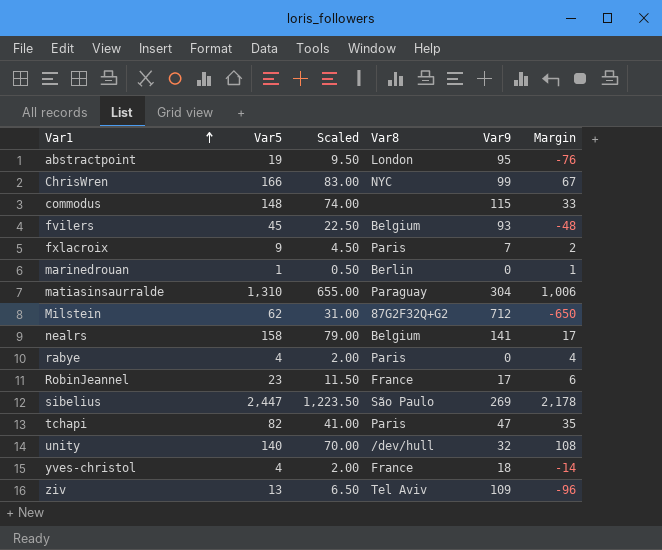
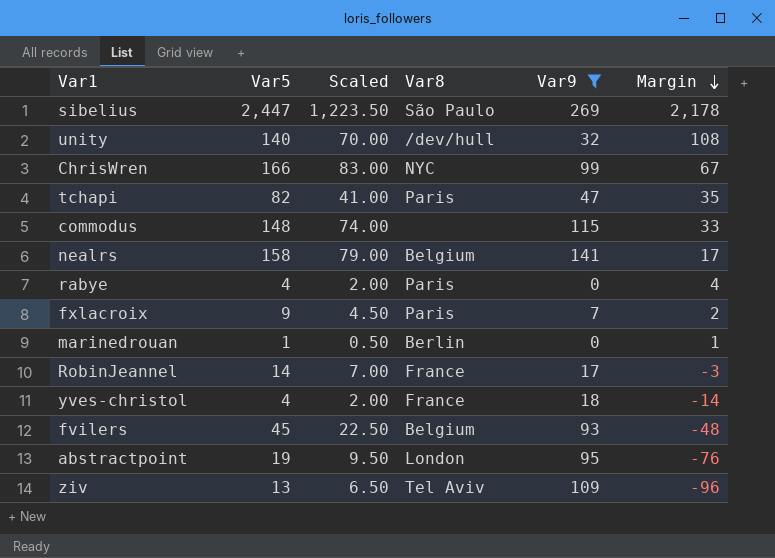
filter: none -> Var9 <= 269
row order: Var1 ascending -> Margin descending
RobinJeannel | Var5: 23 -> 14
RobinJeannel | Scaled: 11.50 -> 7.00
RobinJeannel | Margin: 6 -> -3

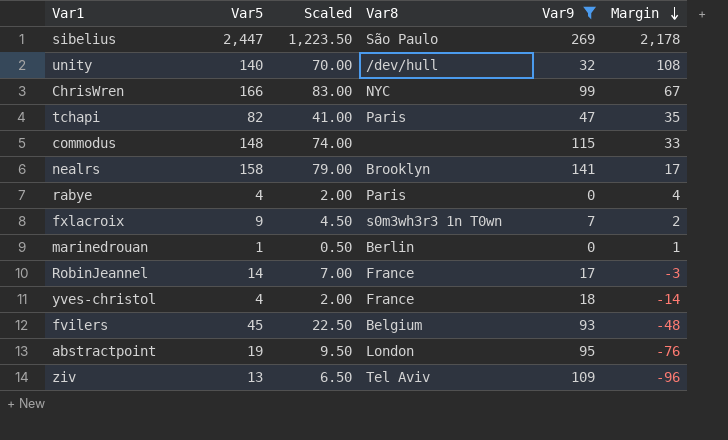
nealrs | Var8: Belgium -> Brooklyn
fxlacroix | Var8: Paris -> s0m3wh3r3 1n T0wn

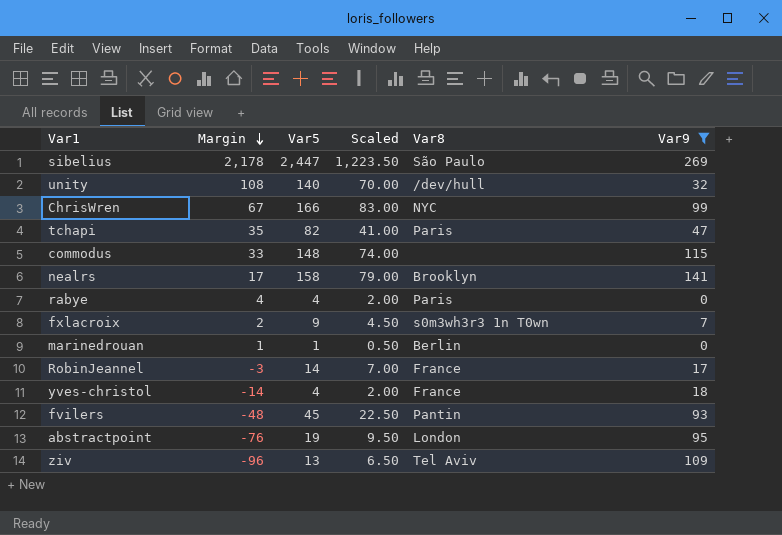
column Margin | position: 6 -> 2
fvilers | Var8: Belgium -> Pantin

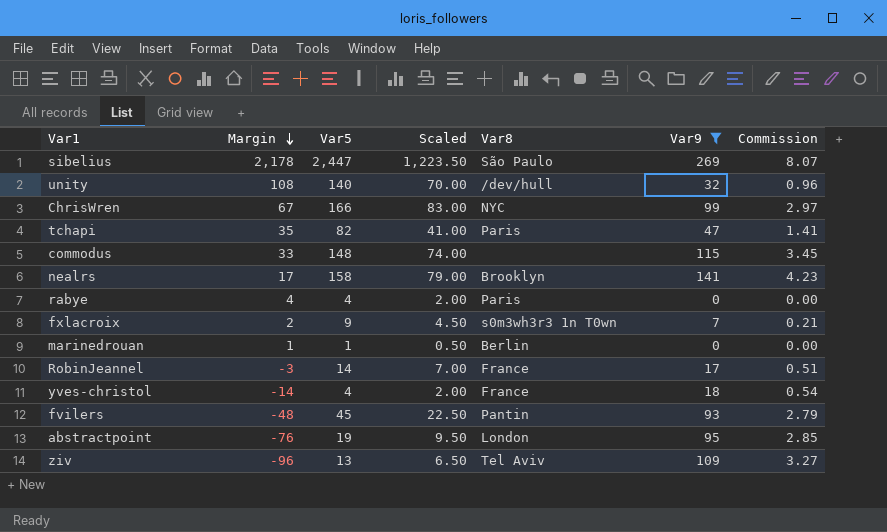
column Commission | formula: none -> [Var9] * 0.03

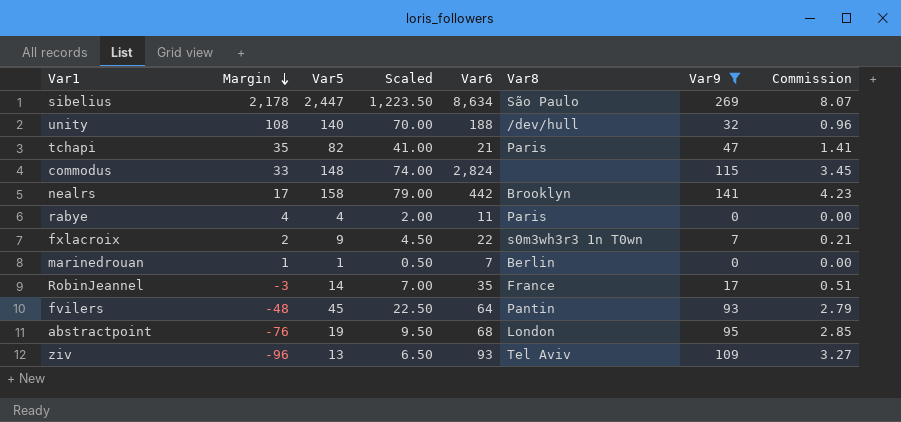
column Var6 | position: none -> 5
row ChrisWren: 67 | 166 | 83.00 | NYC | 99 | 2.97 -> none
row yves-christol: -14 | 4 | 2.00 | France | 18 | 0.54 -> none

